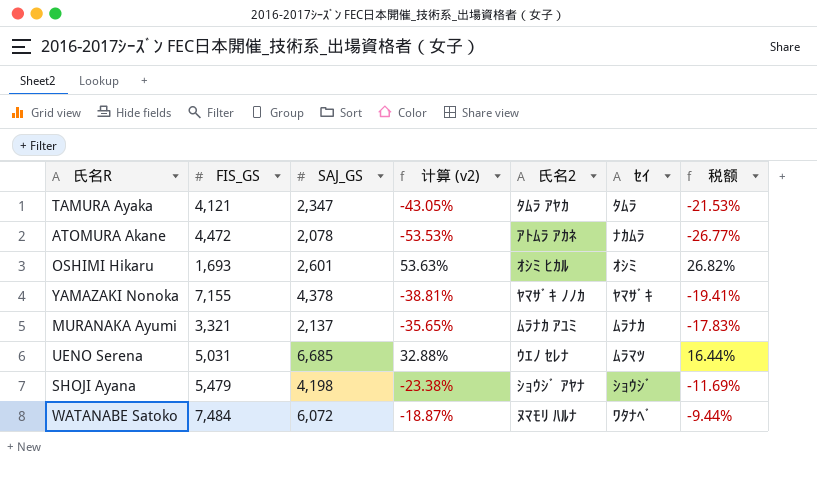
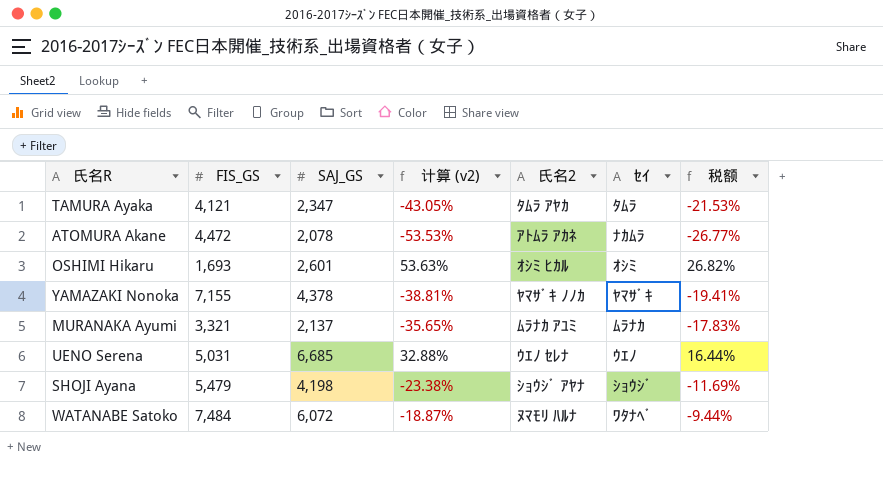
UENO Serena | ｾｲ: ﾑﾗﾏﾂ -> ｳｴﾉ

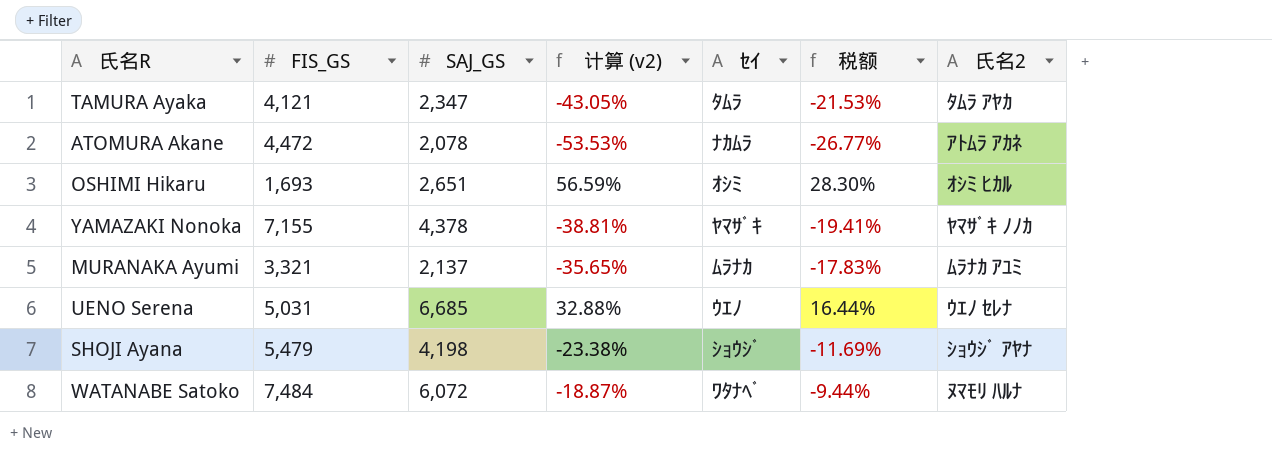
column 氏名2 | position: 5 -> 7
OSHIMI Hikaru | SAJ_GS: 2,601 -> 2,651
OSHIMI Hikaru | 计算 (v2): 53.63% -> 56.59%
OSHIMI Hikaru | 税额: 26.82% -> 28.30%

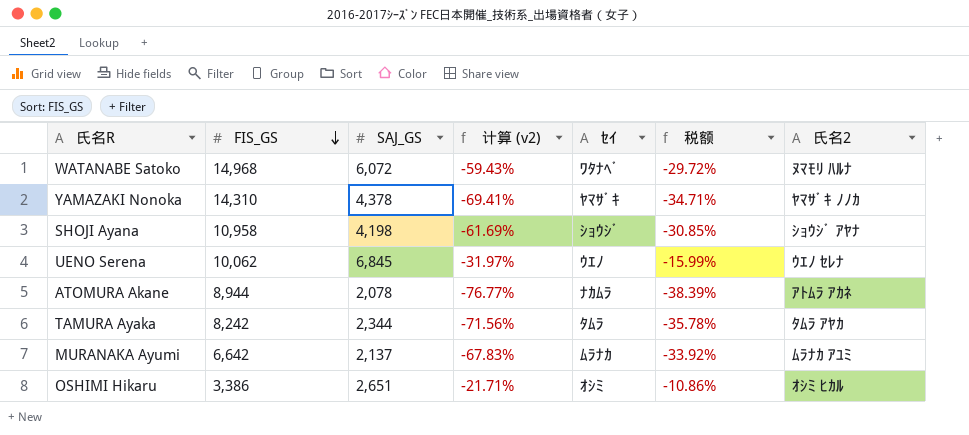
row order: none -> FIS_GS descending
WATANABE Satoko | FIS_GS: 7,484 -> 14,968
WATANABE Satoko | 计算 (v2): -18.87% -> -59.43%
WATANABE Satoko | 税额: -9.44% -> -29.72%
YAMAZAKI Nonoka | FIS_GS: 7,155 -> 14,310
YAMAZAKI Nonoka | 计算 (v2): -38.81% -> -69.41%
YAMAZAKI Nonoka | 税额: -19.41% -> -34.71%
SHOJI Ayana | FIS_GS: 5,479 -> 10,958
SHOJI Ayana | 计算 (v2): -23.38% -> -61.69%
SHOJI Ayana | 税额: -11.69% -> -30.85%
UENO Serena | FIS_GS: 5,031 -> 10,062
UENO Serena | SAJ_GS: 6,685 -> 6,845
UENO Serena | 计算 (v2): 32.88% -> -31.97%
UENO Serena | 税额: 16.44% -> -15.99%
ATOMURA Akane | FIS_GS: 4,472 -> 8,944
ATOMURA Akane | 计算 (v2): -53.53% -> -76.77%
ATOMURA Akane | 税额: -26.77% -> -38.39%
TAMURA Ayaka | FIS_GS: 4,121 -> 8,242
TAMURA Ayaka | SAJ_GS: 2,347 -> 2,344
TAMURA Ayaka | 计算 (v2): -43.05% -> -71.56%
TAMURA Ayaka | 税额: -21.53% -> -35.78%
MURANAKA Ayumi | FIS_GS: 3,321 -> 6,642
MURANAKA Ayumi | 计算 (v2): -35.65% -> -67.83%
MURANAKA Ayumi | 税额: -17.83% -> -33.92%
OSHIMI Hikaru | FIS_GS: 1,693 -> 3,386
OSHIMI Hikaru | 计算 (v2): 56.59% -> -21.71%
OSHIMI Hikaru | 税额: 28.30% -> -10.86%

